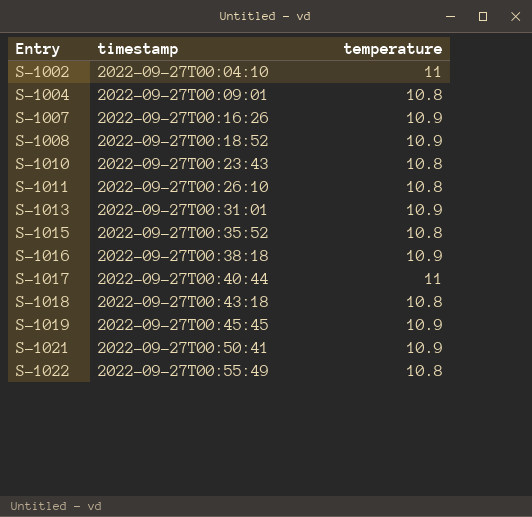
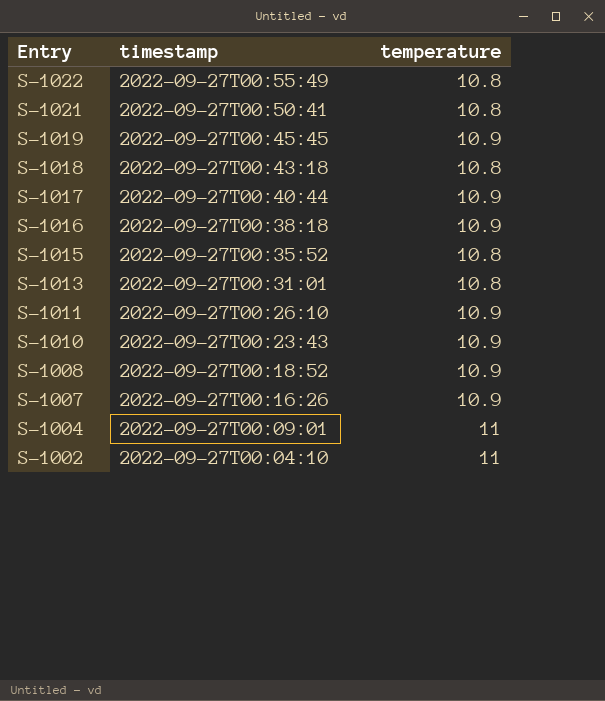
row order: Entry ascending -> Entry descending
S-1021 | temperature: 10.9 -> 10.8
S-1017 | temperature: 11 -> 10.9
S-1013 | temperature: 10.9 -> 10.8
S-1011 | temperature: 10.8 -> 10.9
S-1010 | temperature: 10.8 -> 10.9
S-1004 | temperature: 10.8 -> 11

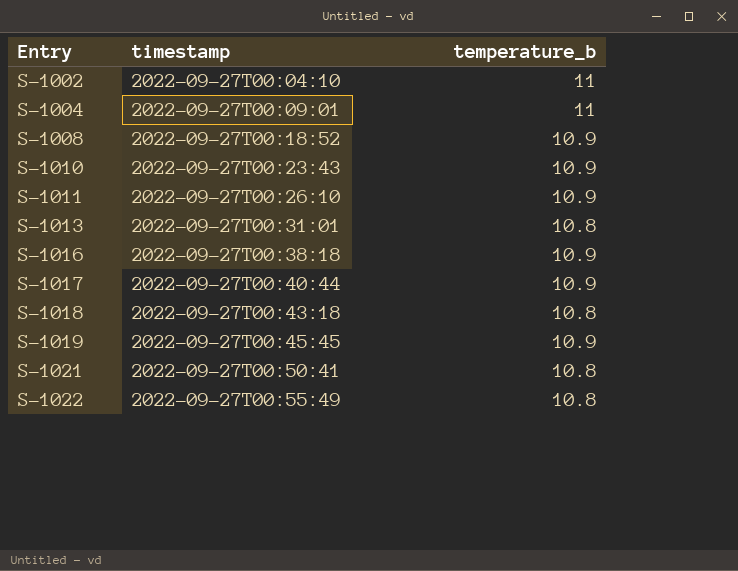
row order: Entry descending -> Entry ascending
column name: temperature -> temperature_b
row S-1015: 2022-09-27T00:35:52 | 10.8 -> none
row S-1007: 2022-09-27T00:16:26 | 10.9 -> none

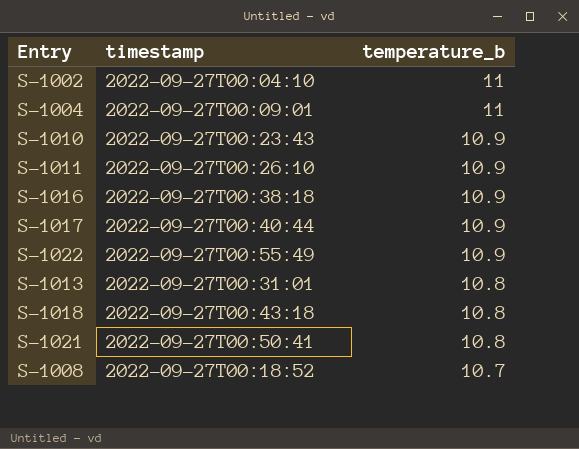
row order: Entry ascending -> temperature_b descending
row S-1019: 2022-09-27T00:45:45 | 10.9 -> none
S-1022 | temperature_b: 10.8 -> 10.9
S-1008 | temperature_b: 10.9 -> 10.7

